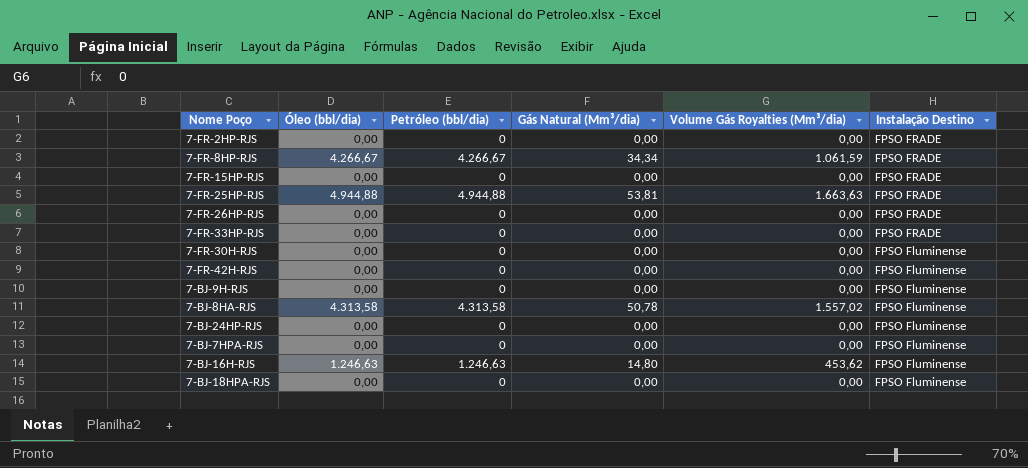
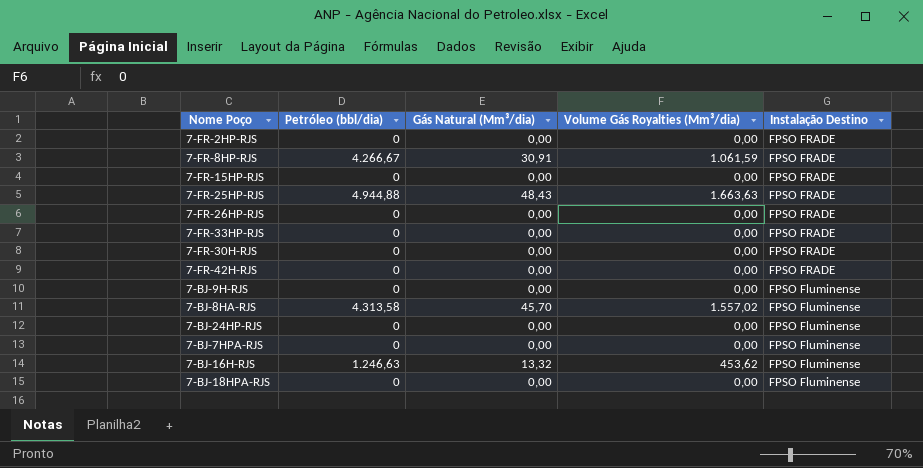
column Óleo (bbl/dia) | position: 2 -> none
7-FR-8HP-RJS | Gás Natural (Mm³/dia): 34,34 -> 30,91
7-FR-25HP-RJS | Gás Natural (Mm³/dia): 53,81 -> 48,43
7-FR-30H-RJS | Instalação Destino: FPSO Fluminense -> FPSO FRADE
7-FR-42H-RJS | Instalação Destino: FPSO Fluminense -> FPSO FRADE
7-BJ-8HA-RJS | Gás Natural (Mm³/dia): 50,78 -> 45,70
7-BJ-16H-RJS | Gás Natural (Mm³/dia): 14,80 -> 13,32

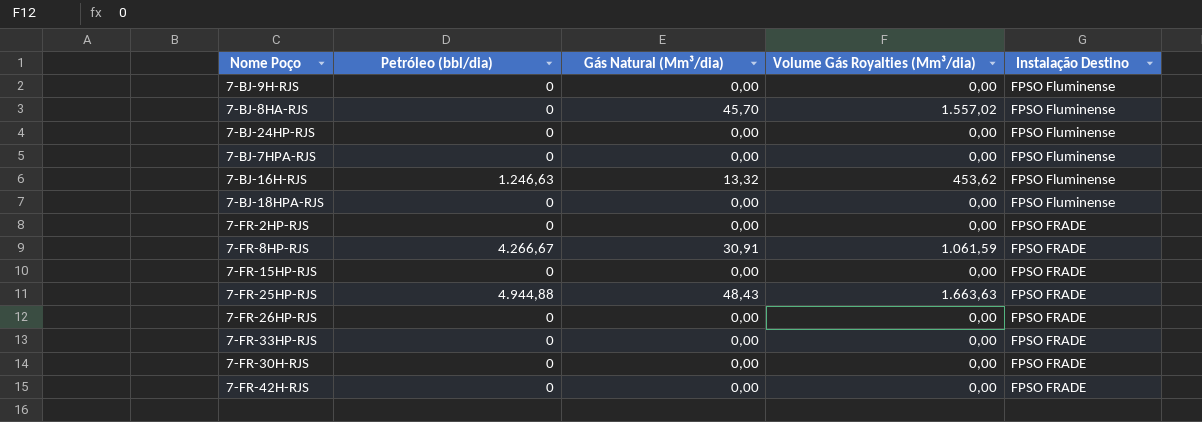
row order: Instalação Destino descending -> Instalação Destino ascending
7-BJ-8HA-RJS | Petróleo (bbl/dia): 4.313,58 -> 0

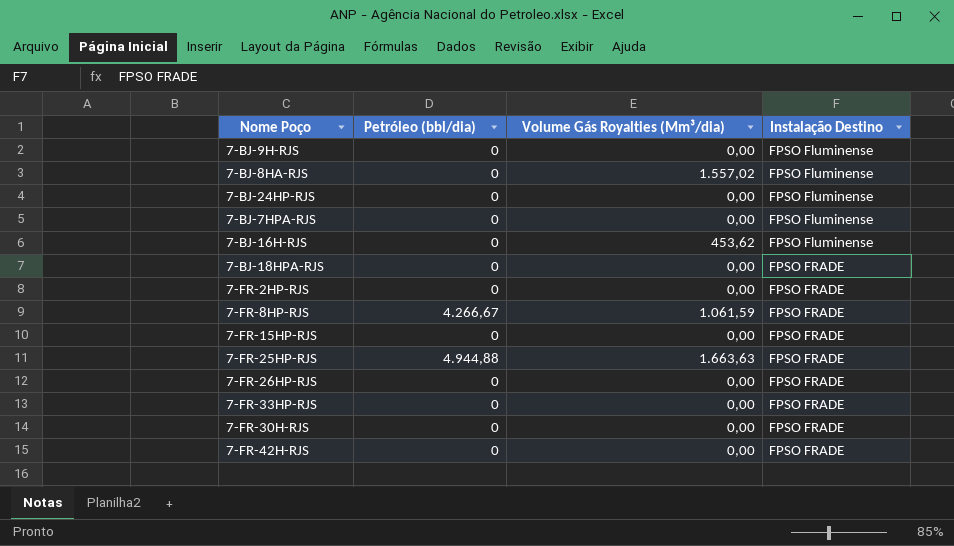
column Gás Natural (Mm³/dia) | position: 3 -> none
7-BJ-16H-RJS | Petróleo (bbl/dia): 1.246,63 -> 0
7-BJ-18HPA-RJS | Instalação Destino: FPSO Fluminense -> FPSO FRADE

